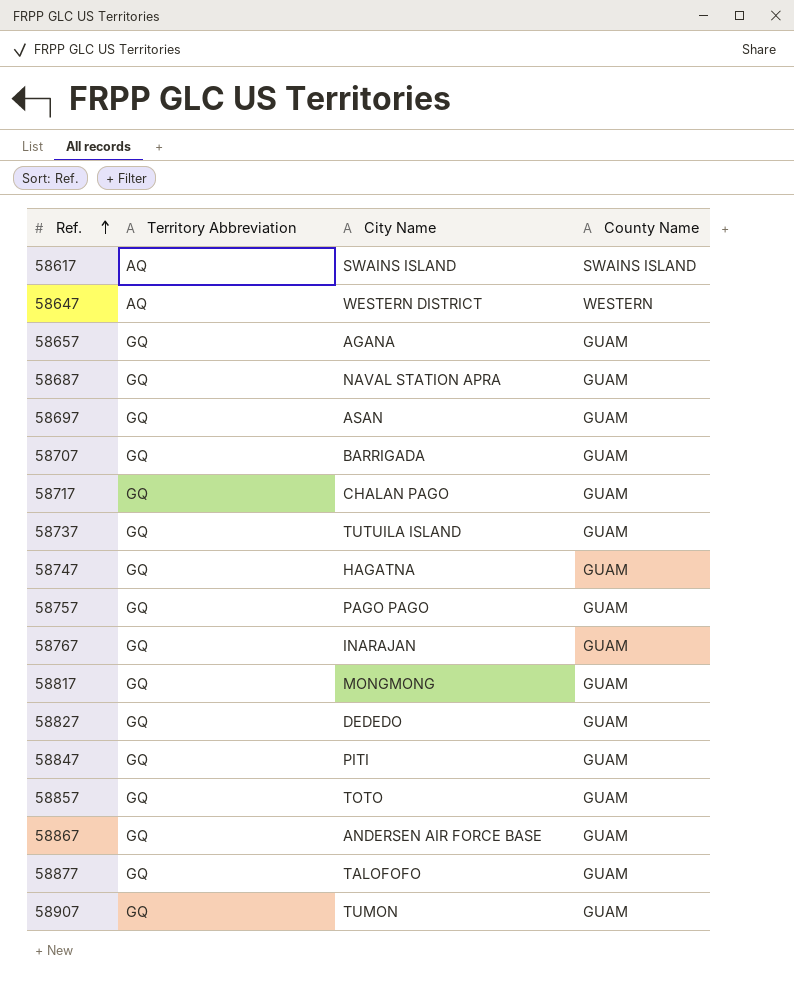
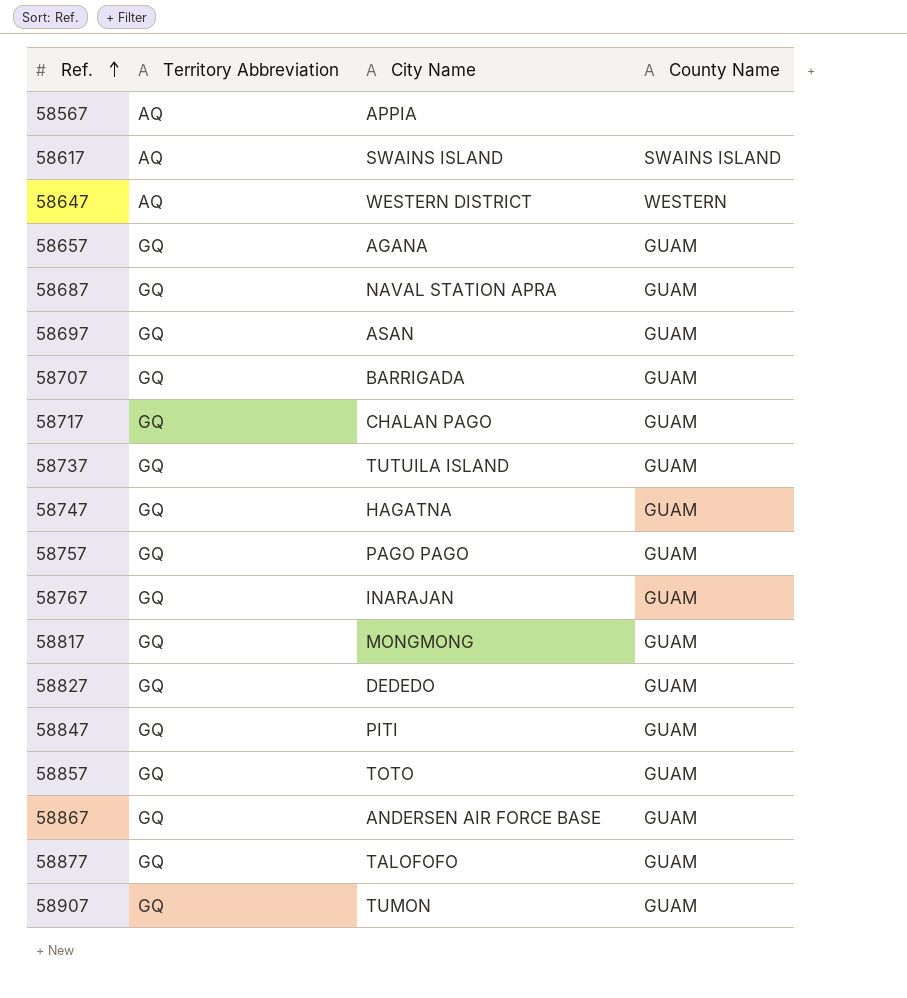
row 58567: none -> AQ | APPIA | none

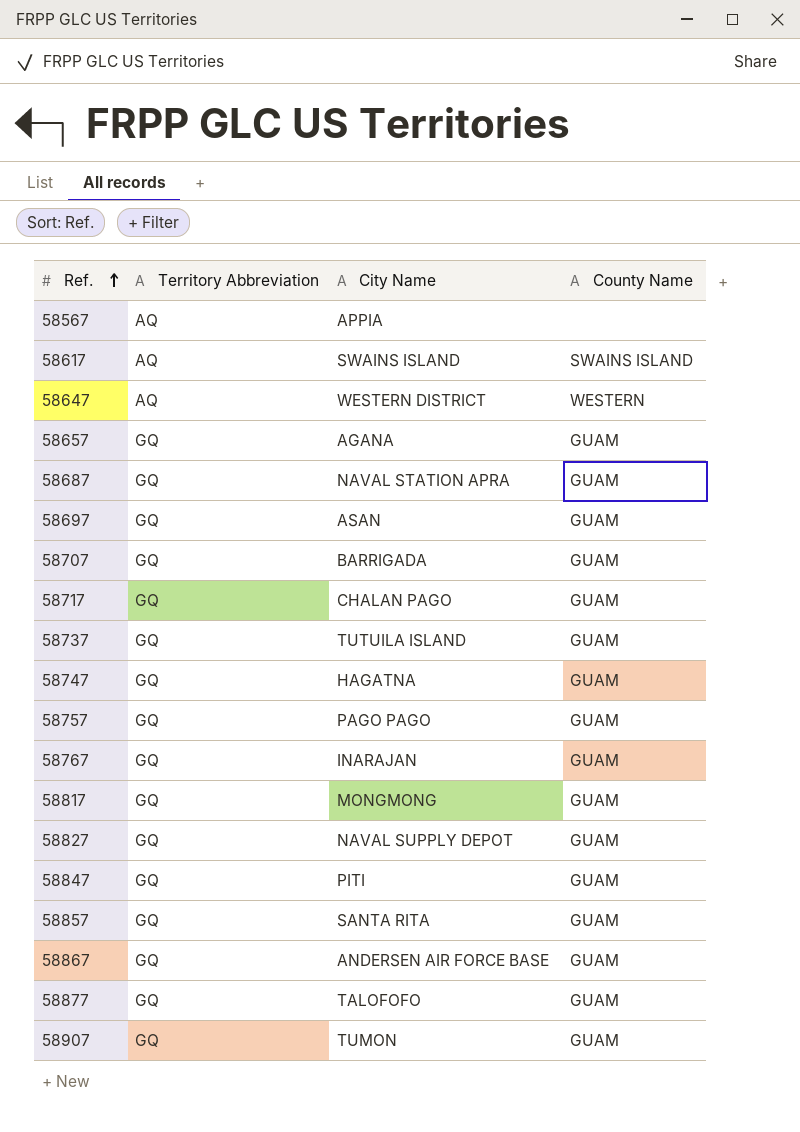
58827 | City Name: DEDEDO -> NAVAL SUPPLY DEPOT
58857 | City Name: TOTO -> SANTA RITA

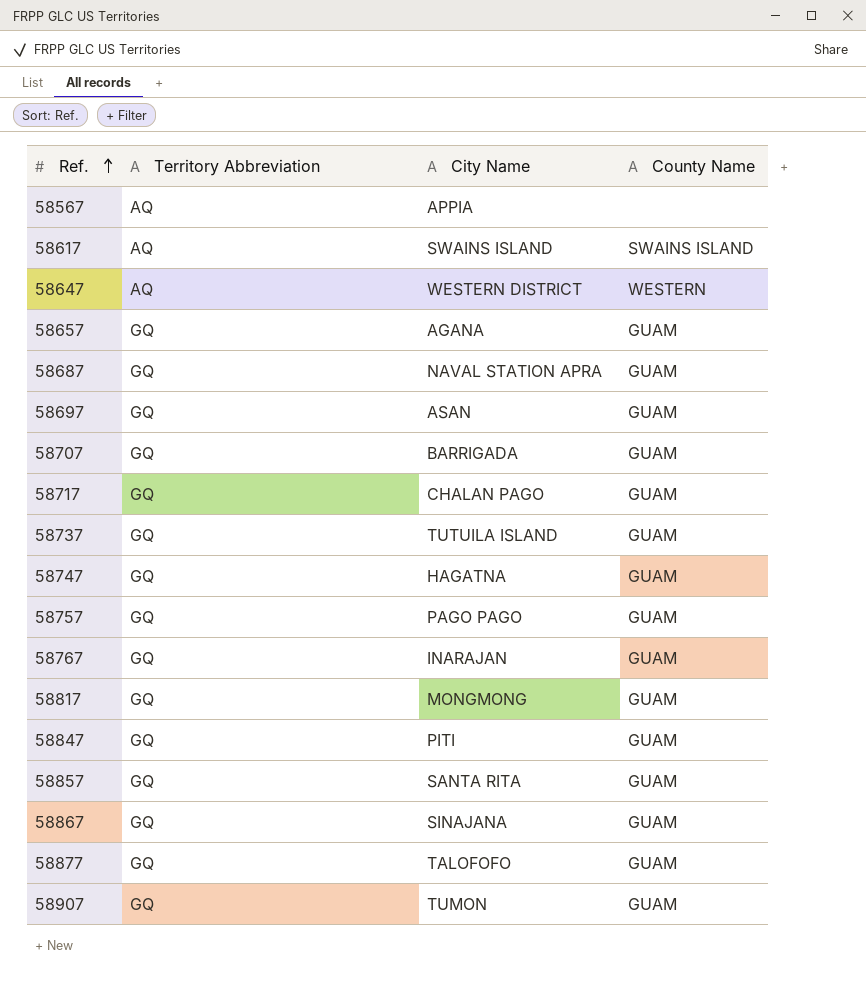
row 58827: GQ | NAVAL SUPPLY DEPOT | GUAM -> none
58867 | City Name: ANDERSEN AIR FORCE BASE -> SINAJANA

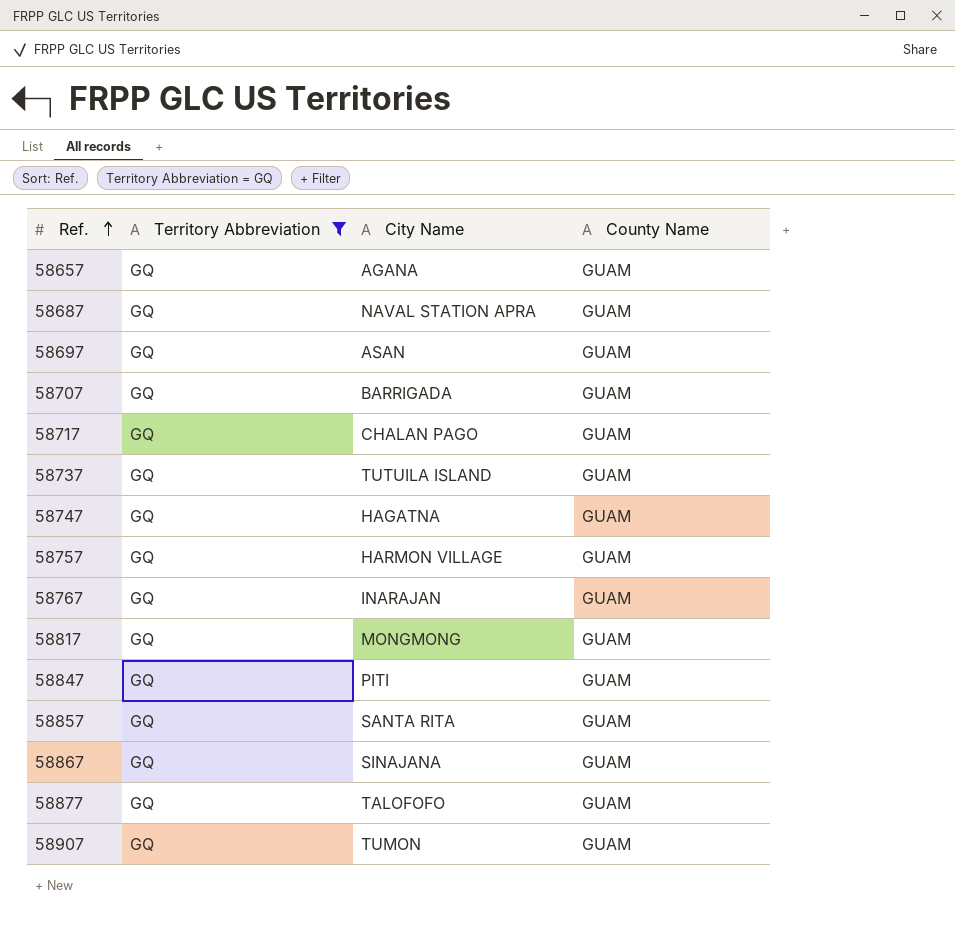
filter: none -> Territory Abbreviation = GQ
58757 | City Name: PAGO PAGO -> HARMON VILLAGE

